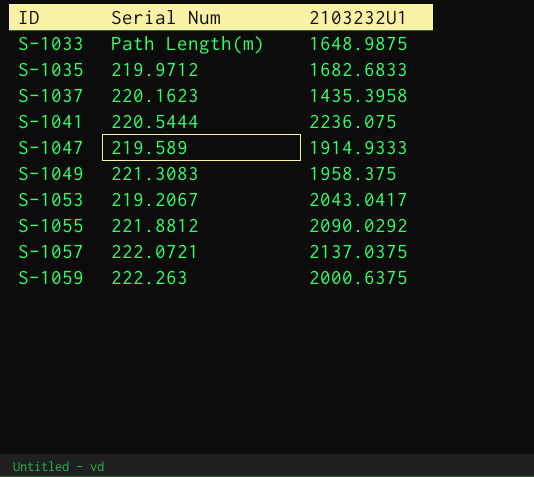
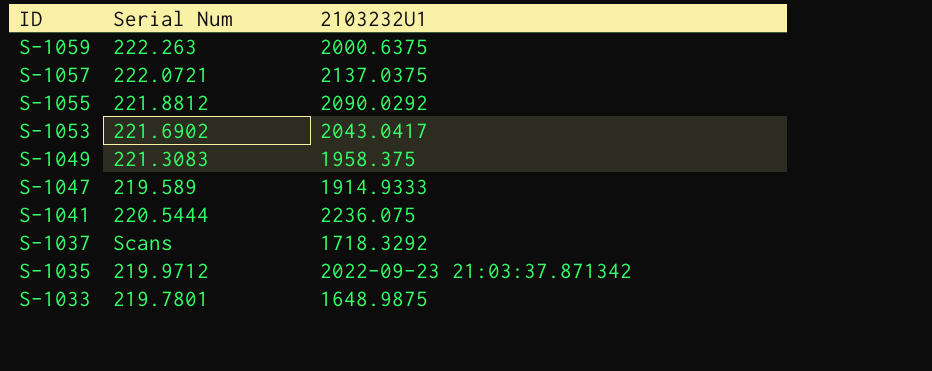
row order: ID ascending -> ID descending
S-1053 | Serial Num: 219.2067 -> 221.6902
S-1037 | Serial Num: 220.1623 -> Scans
S-1037 | 2103232U1: 1435.3958 -> 1718.3292
S-1035 | 2103232U1: 1682.6833 -> 2022-09-23 21:03:37.871342
S-1033 | Serial Num: Path Length(m) -> 219.7801

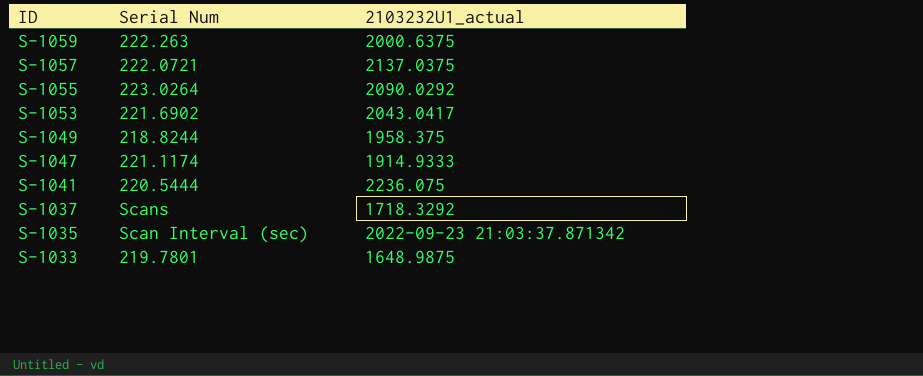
column name: 2103232U1 -> 2103232U1_actual
S-1055 | Serial Num: 221.8812 -> 223.0264
S-1049 | Serial Num: 221.3083 -> 218.8244
S-1047 | Serial Num: 219.589 -> 221.1174
S-1035 | Serial Num: 219.9712 -> Scan Interval (sec)

